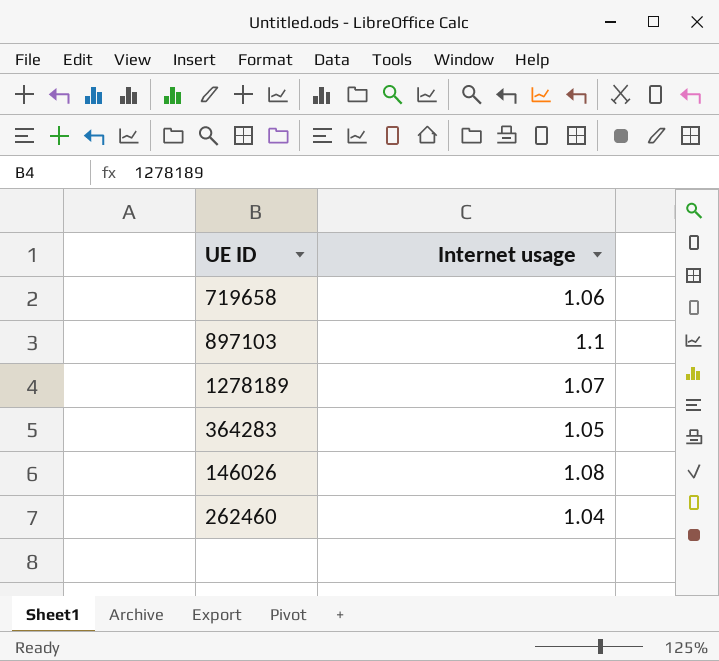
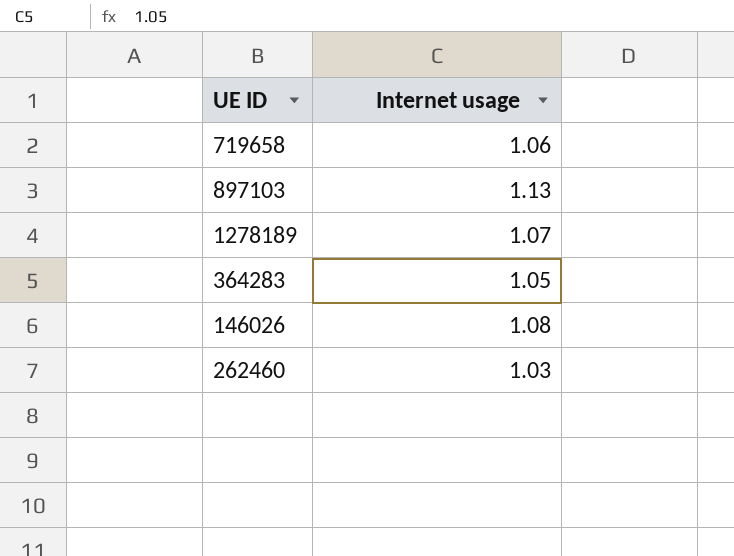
897103 | Internet usage: 1.1 -> 1.13
262460 | Internet usage: 1.04 -> 1.03

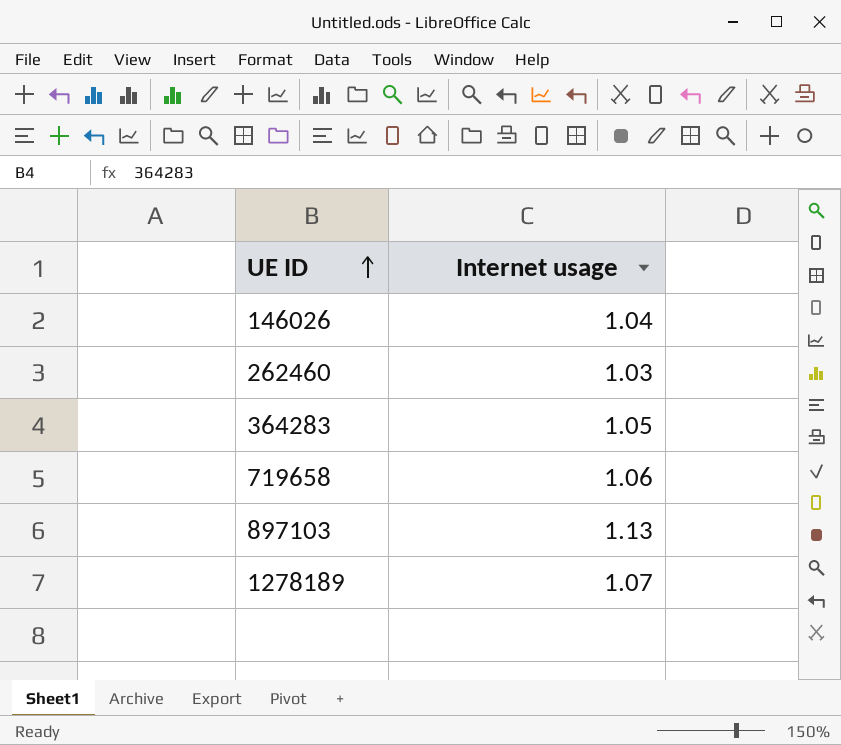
row order: none -> UE ID ascending
146026 | Internet usage: 1.08 -> 1.04

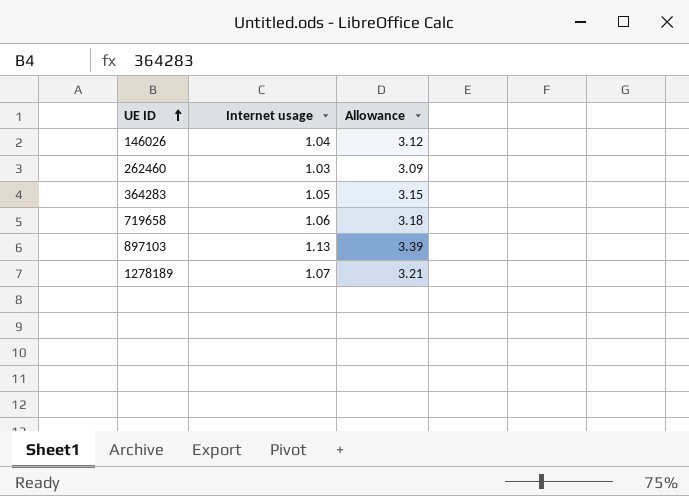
column Allowance | formula: none -> [Internet usage] * 3

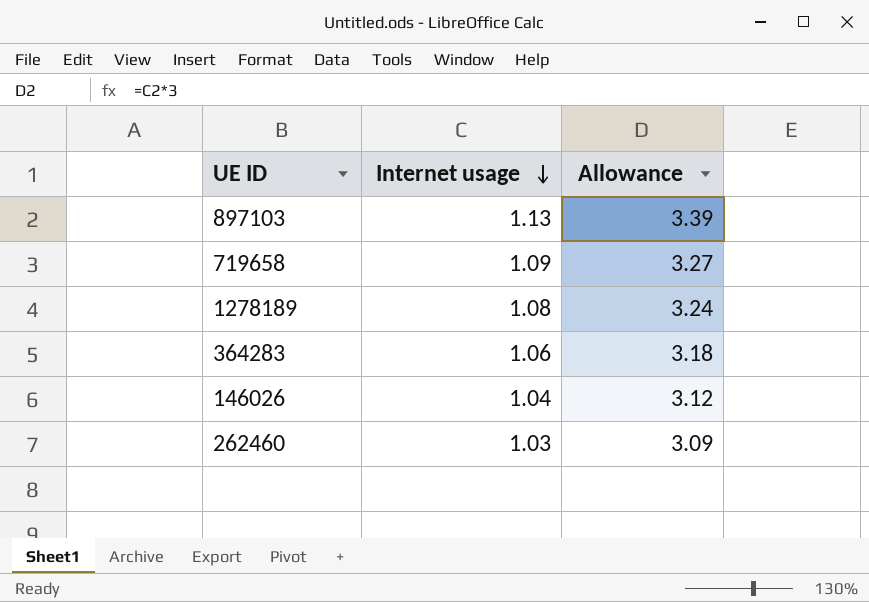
row order: UE ID ascending -> Internet usage descending
719658 | Internet usage: 1.06 -> 1.09
719658 | Allowance: 3.18 -> 3.27
1278189 | Internet usage: 1.07 -> 1.08
1278189 | Allowance: 3.21 -> 3.24
364283 | Internet usage: 1.05 -> 1.06
364283 | Allowance: 3.15 -> 3.18

